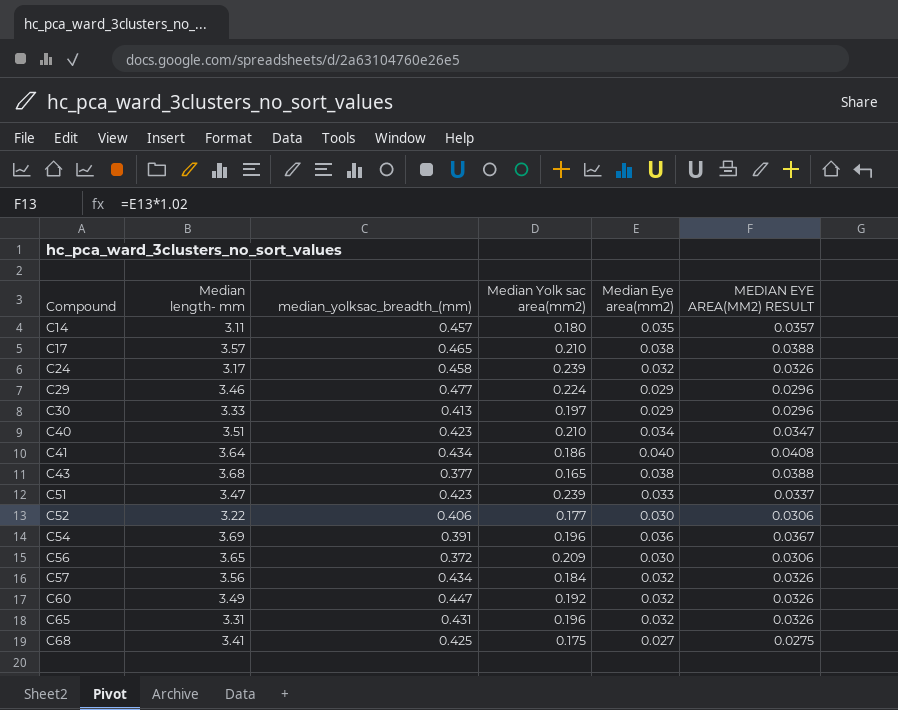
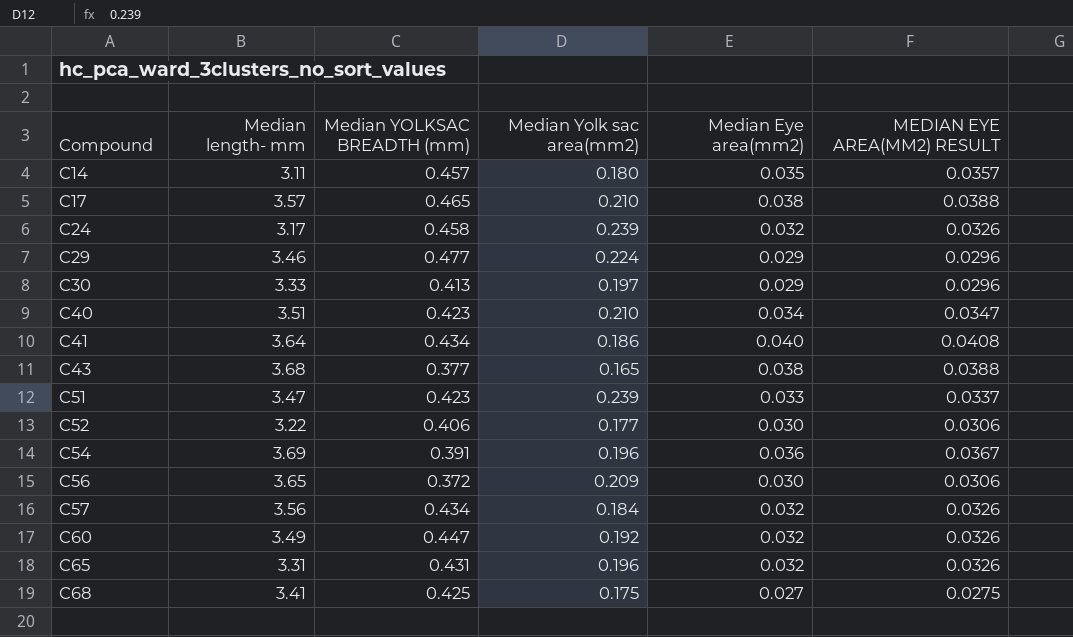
column name: median_yolksac_breadth_(mm) -> Median YOLKSAC BREADTH (mm)

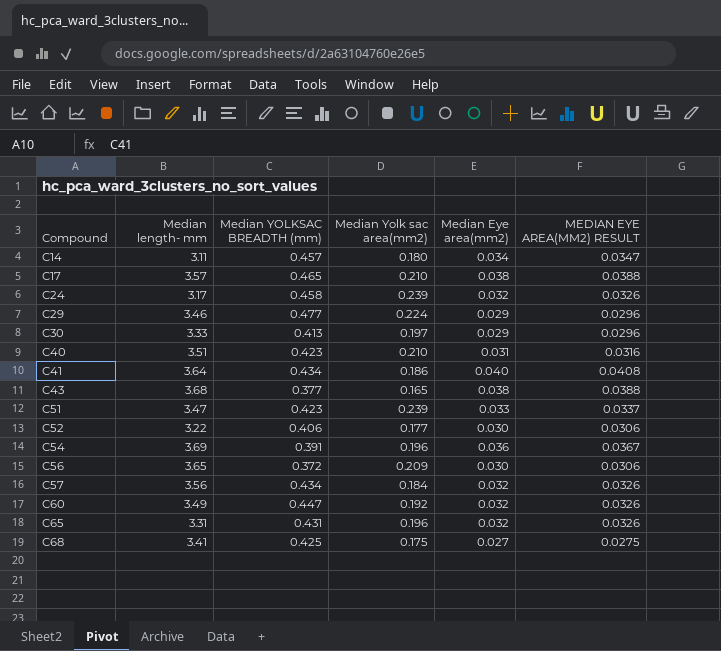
C14 | Median Eye area(mm2): 0.035 -> 0.034
C14 | MEDIAN EYE AREA(MM2) RESULT: 0.0357 -> 0.0347
C40 | Median Eye area(mm2): 0.034 -> 0.031
C40 | MEDIAN EYE AREA(MM2) RESULT: 0.0347 -> 0.0316

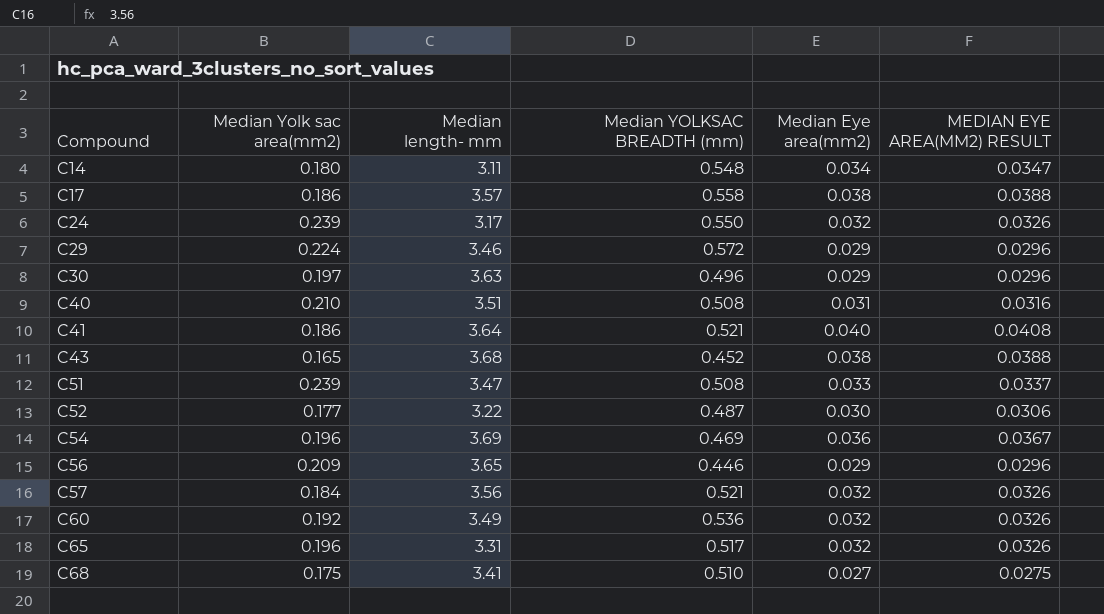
column Median Yolk sac area(mm2) | position: 4 -> 2
C14 | Median YOLKSAC BREADTH (mm): 0.457 -> 0.548
C17 | Median Yolk sac area(mm2): 0.210 -> 0.186
C17 | Median YOLKSAC BREADTH (mm): 0.465 -> 0.558
C24 | Median YOLKSAC BREADTH (mm): 0.458 -> 0.550
C29 | Median YOLKSAC BREADTH (mm): 0.477 -> 0.572
C30 | Median length- mm: 3.33 -> 3.63
C30 | Median YOLKSAC BREADTH (mm): 0.413 -> 0.496
C40 | Median YOLKSAC BREADTH (mm): 0.423 -> 0.508
C41 | Median YOLKSAC BREADTH (mm): 0.434 -> 0.521
C43 | Median YOLKSAC BREADTH (mm): 0.377 -> 0.452
C51 | Median YOLKSAC BREADTH (mm): 0.423 -> 0.508
C52 | Median YOLKSAC BREADTH (mm): 0.406 -> 0.487
C54 | Median YOLKSAC BREADTH (mm): 0.391 -> 0.469
C56 | Median YOLKSAC BREADTH (mm): 0.372 -> 0.446
C56 | Median Eye area(mm2): 0.030 -> 0.029
C56 | MEDIAN EYE AREA(MM2) RESULT: 0.0306 -> 0.0296
C57 | Median YOLKSAC BREADTH (mm): 0.434 -> 0.521
C60 | Median YOLKSAC BREADTH (mm): 0.447 -> 0.536
C65 | Median YOLKSAC BREADTH (mm): 0.431 -> 0.517
C68 | Median YOLKSAC BREADTH (mm): 0.425 -> 0.510

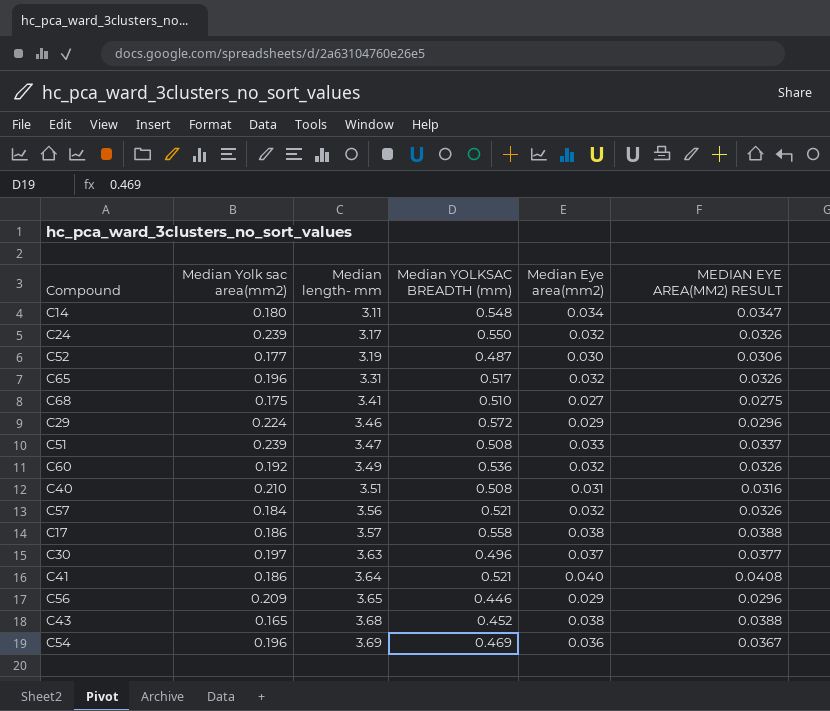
row order: Compound ascending -> Median length- mm ascending
C52 | Median length- mm: 3.22 -> 3.19
C30 | Median Eye area(mm2): 0.029 -> 0.037
C30 | MEDIAN EYE AREA(MM2) RESULT: 0.0296 -> 0.0377

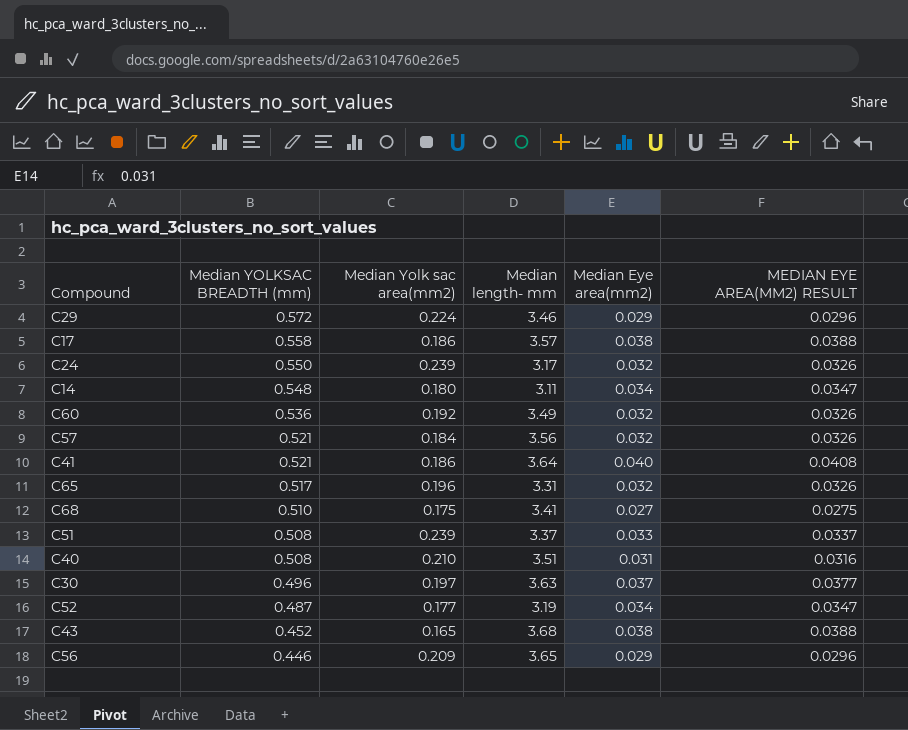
row order: Median length- mm ascending -> Median YOLKSAC BREADTH (mm) descending
column Median YOLKSAC BREADTH (mm) | position: 4 -> 2
row C54: 0.196 | 3.69 | 0.469 | 0.036 | 0.0367 -> none
C51 | Median length- mm: 3.47 -> 3.37
C52 | Median Eye area(mm2): 0.030 -> 0.034
C52 | MEDIAN EYE AREA(MM2) RESULT: 0.0306 -> 0.0347

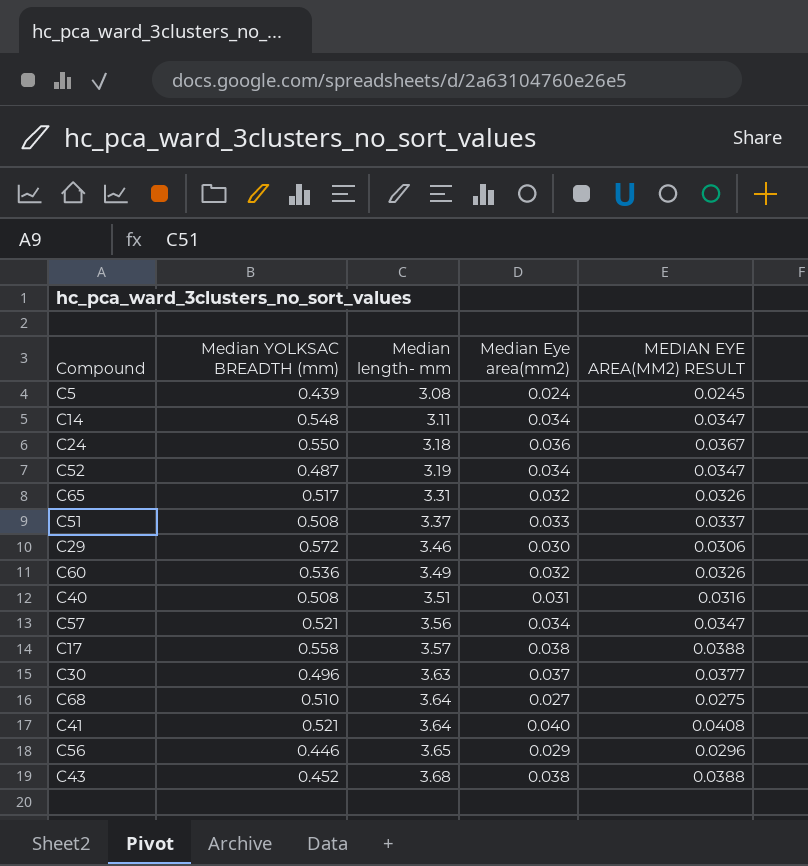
row order: Median YOLKSAC BREADTH (mm) descending -> Median length- mm ascending
column Median Yolk sac area(mm2) | position: 3 -> none
row C5: none -> 0.439 | 3.08 | 0.024 | 0.0245
C24 | Median length- mm: 3.17 -> 3.18
C24 | Median Eye area(mm2): 0.032 -> 0.036
C24 | MEDIAN EYE AREA(MM2) RESULT: 0.0326 -> 0.0367
C29 | Median Eye area(mm2): 0.029 -> 0.030
C29 | MEDIAN EYE AREA(MM2) RESULT: 0.0296 -> 0.0306
C57 | Median Eye area(mm2): 0.032 -> 0.034
C57 | MEDIAN EYE AREA(MM2) RESULT: 0.0326 -> 0.0347
C68 | Median length- mm: 3.41 -> 3.64

